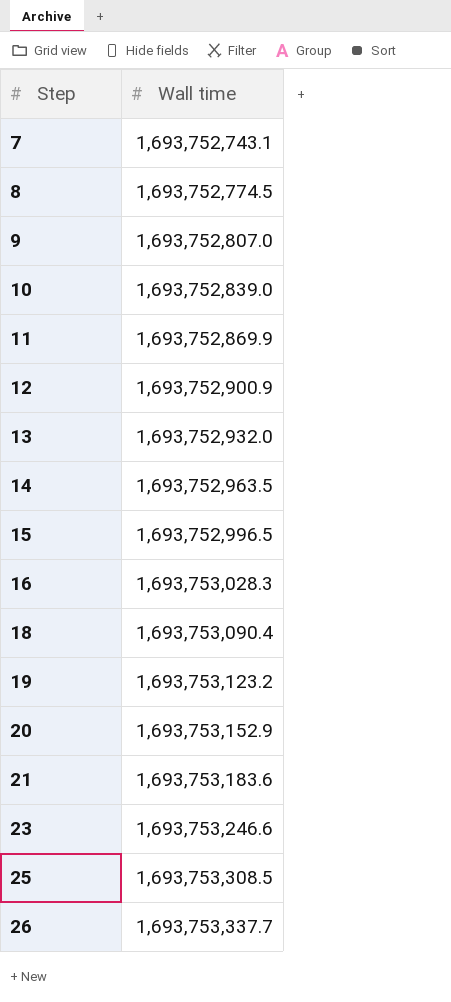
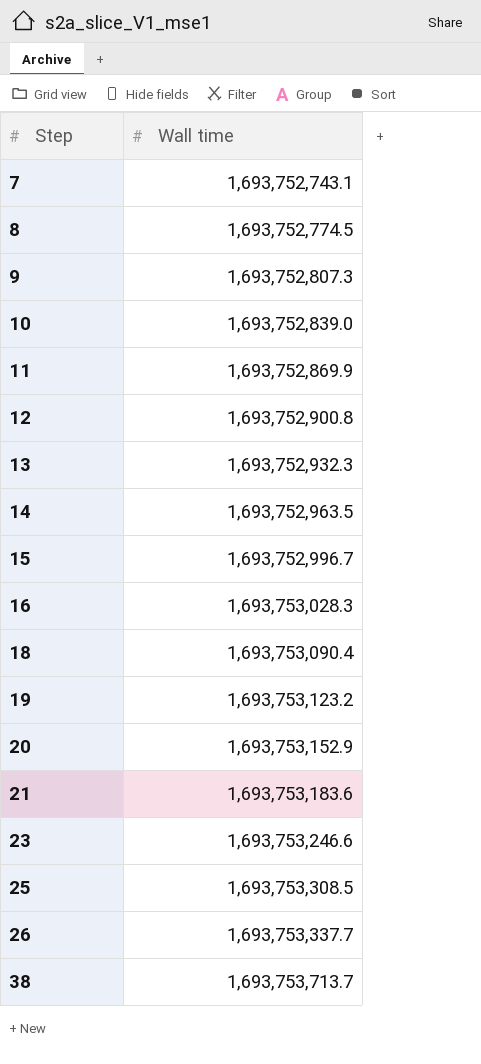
9 | Wall time: 1,693,752,807.0 -> 1,693,752,807.3
12 | Wall time: 1,693,752,900.9 -> 1,693,752,900.8
13 | Wall time: 1,693,752,932.0 -> 1,693,752,932.3
15 | Wall time: 1,693,752,996.5 -> 1,693,752,996.7
row 38: none -> 1,693,753,713.7

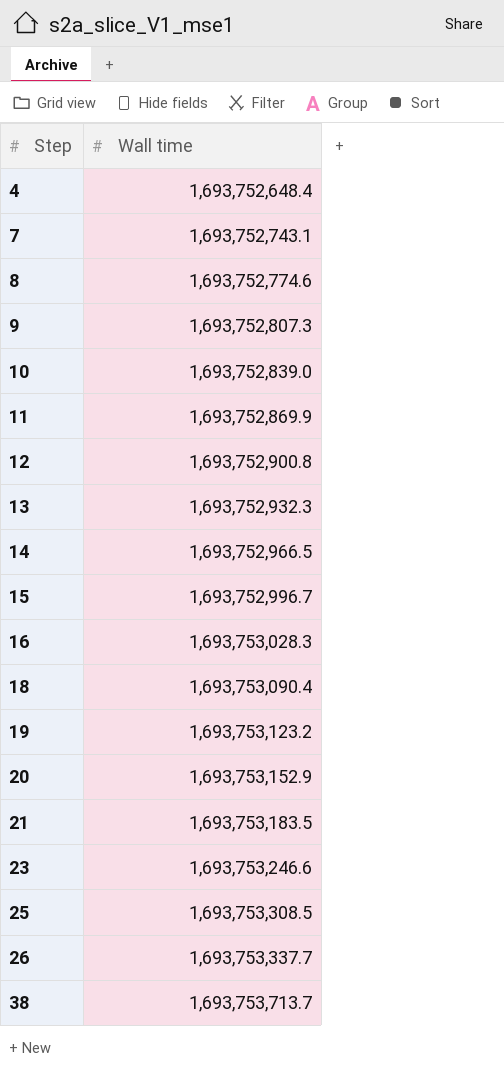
row 4: none -> 1,693,752,648.4
8 | Wall time: 1,693,752,774.5 -> 1,693,752,774.6
14 | Wall time: 1,693,752,963.5 -> 1,693,752,966.5
21 | Wall time: 1,693,753,183.6 -> 1,693,753,183.5

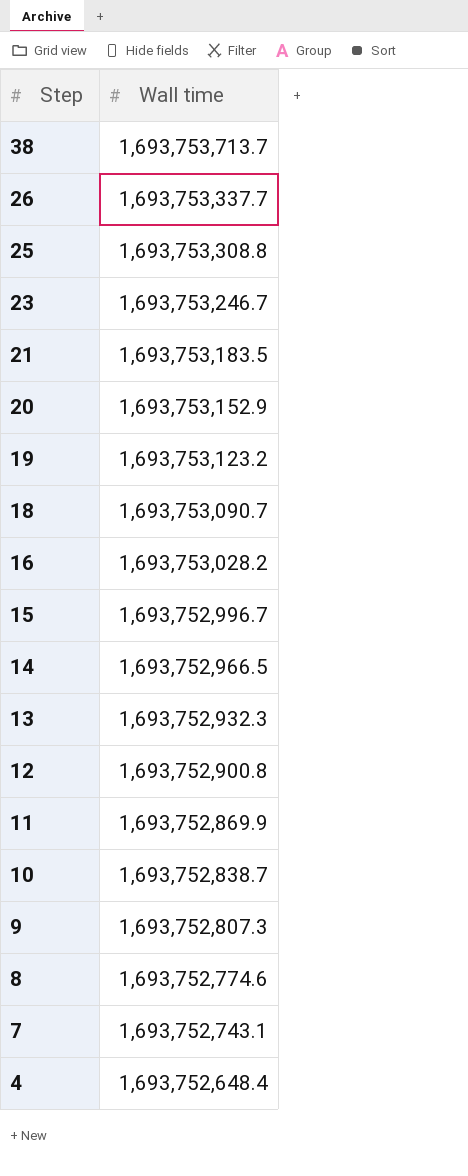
row order: Step ascending -> Step descending
25 | Wall time: 1,693,753,308.5 -> 1,693,753,308.8
23 | Wall time: 1,693,753,246.6 -> 1,693,753,246.7
18 | Wall time: 1,693,753,090.4 -> 1,693,753,090.7
16 | Wall time: 1,693,753,028.3 -> 1,693,753,028.2
10 | Wall time: 1,693,752,839.0 -> 1,693,752,838.7

